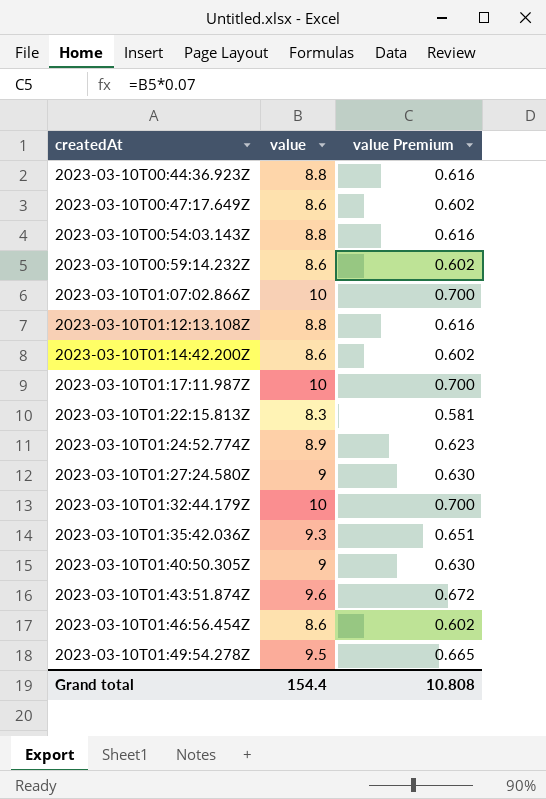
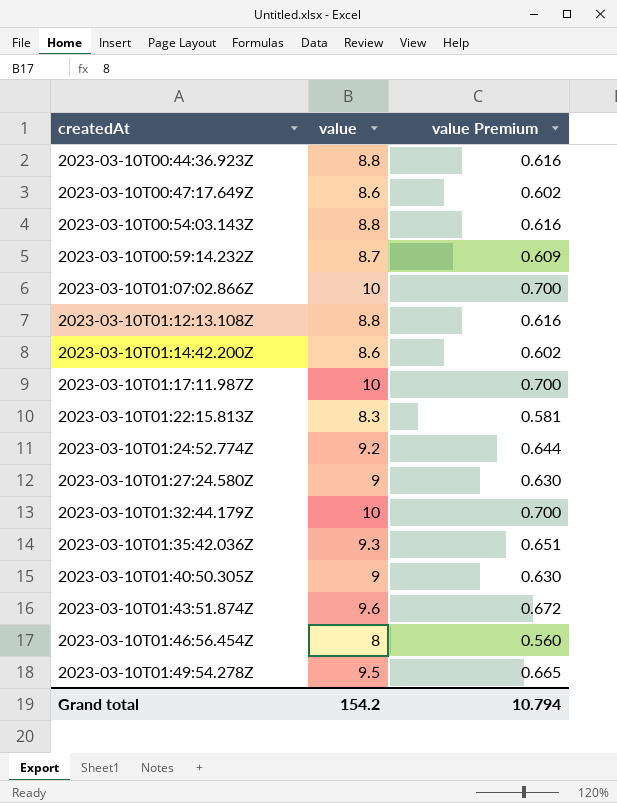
2023-03-10T00:59:14.232Z | value: 8.6 -> 8.7
2023-03-10T00:59:14.232Z | value Premium: 0.602 -> 0.609
2023-03-10T01:24:52.774Z | value: 8.9 -> 9.2
2023-03-10T01:24:52.774Z | value Premium: 0.623 -> 0.644
2023-03-10T01:46:56.454Z | value: 8.6 -> 8
2023-03-10T01:46:56.454Z | value Premium: 0.602 -> 0.560
Grand total | value: 154.4 -> 154.2
Grand total | value Premium: 10.808 -> 10.794

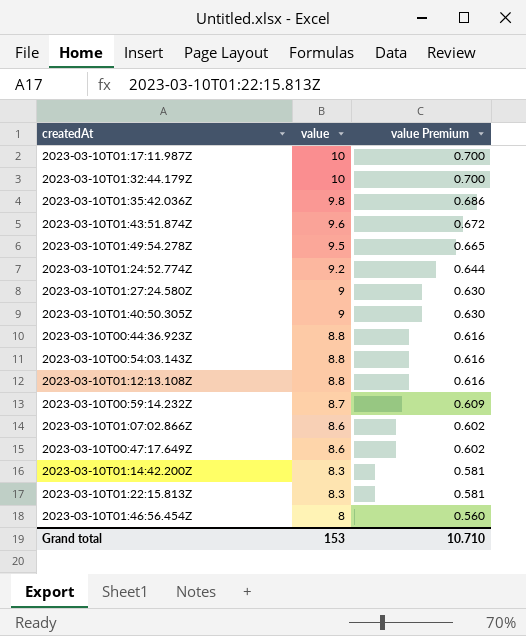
row order: createdAt ascending -> value descending
2023-03-10T01:35:42.036Z | value: 9.3 -> 9.8
2023-03-10T01:35:42.036Z | value Premium: 0.651 -> 0.686
2023-03-10T01:07:02.866Z | value: 10 -> 8.6
2023-03-10T01:07:02.866Z | value Premium: 0.700 -> 0.602
2023-03-10T01:14:42.200Z | value: 8.6 -> 8.3
2023-03-10T01:14:42.200Z | value Premium: 0.602 -> 0.581
Grand total | value: 154.2 -> 153
Grand total | value Premium: 10.794 -> 10.710

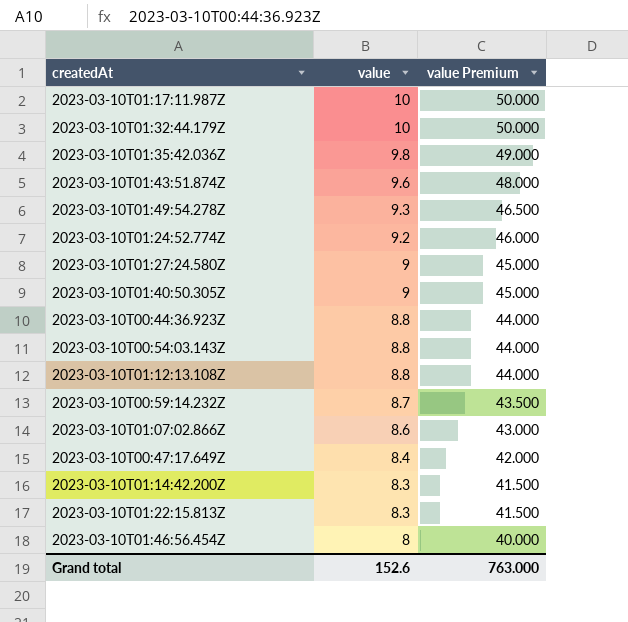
column value Premium | formula: [value] * 0.07 -> [value] * 5
2023-03-10T01:49:54.278Z | value: 9.5 -> 9.3
2023-03-10T00:47:17.649Z | value: 8.6 -> 8.4
Grand total | value: 153 -> 152.6
Grand total | value Premium: 10.710 -> 763.000

